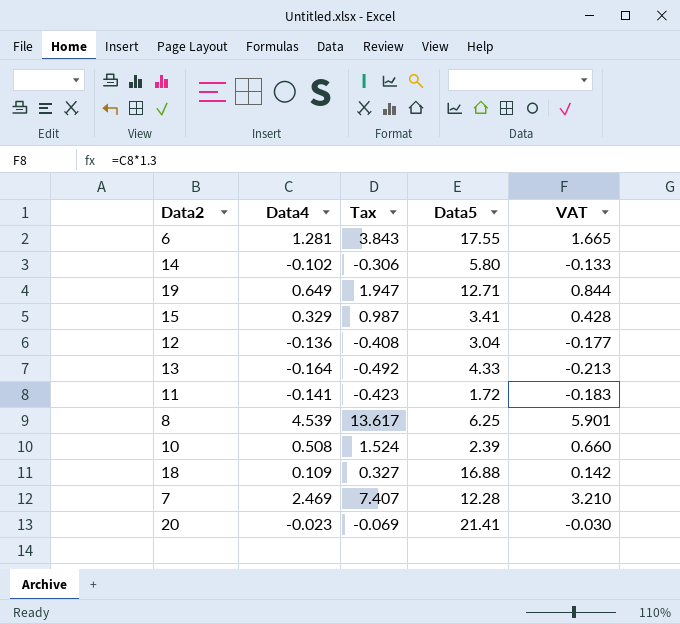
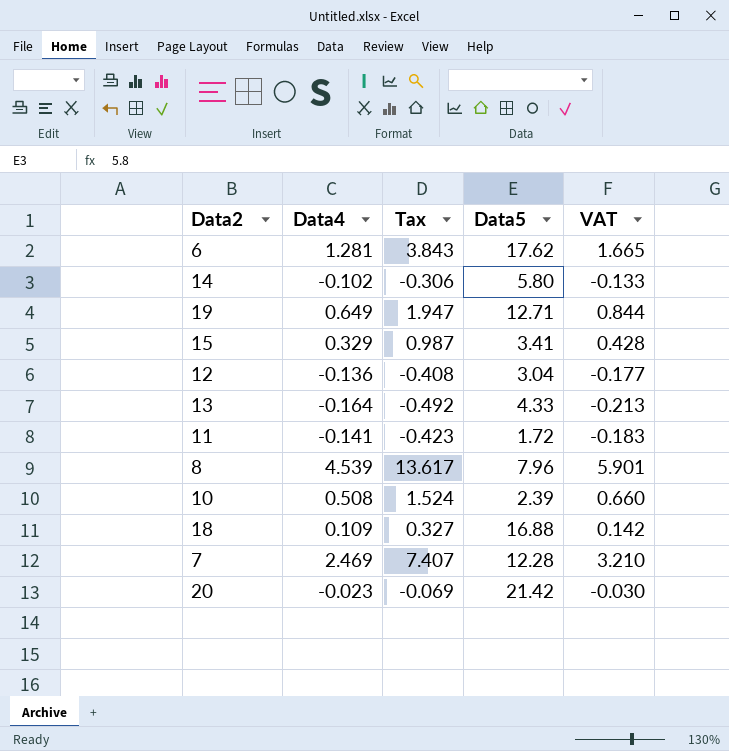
6 | Data5: 17.55 -> 17.62
8 | Data5: 6.25 -> 7.96
20 | Data5: 21.41 -> 21.42

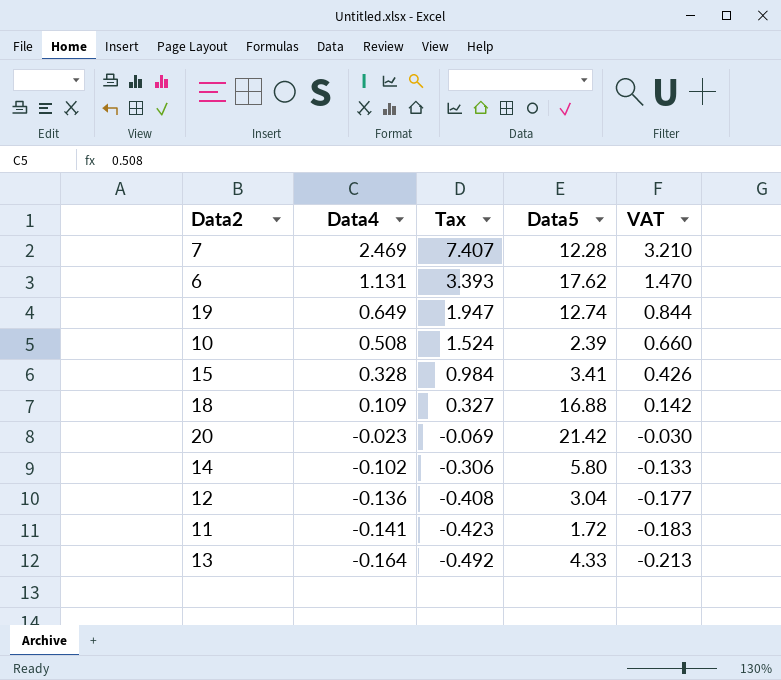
row order: none -> Data4 descending
row 8: 4.539 | 13.617 | 7.96 | 5.901 -> none
6 | Data4: 1.281 -> 1.131
6 | Tax: 3.843 -> 3.393
6 | VAT: 1.665 -> 1.470
19 | Data5: 12.71 -> 12.74
15 | Data4: 0.329 -> 0.328
15 | Tax: 0.987 -> 0.984
15 | VAT: 0.428 -> 0.426

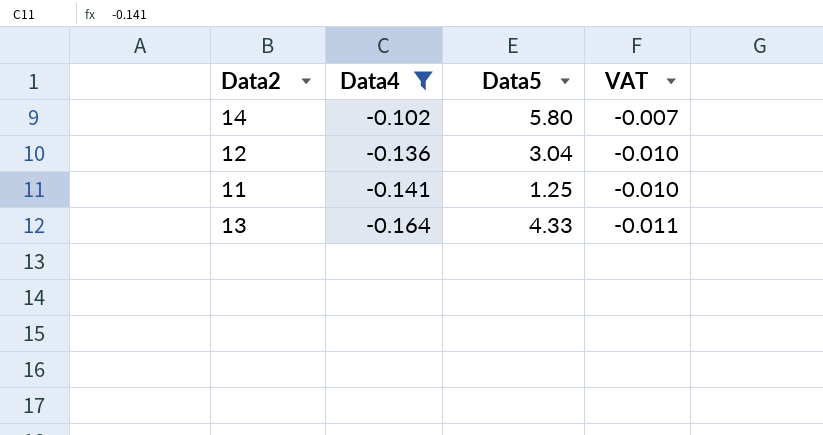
filter: none -> Data4 <= -0.102
column Tax | formula: [Data4] * 3 -> none
column VAT | formula: [Data4] * 1.3 -> [Data4] * 0.07
11 | Data5: 1.72 -> 1.25

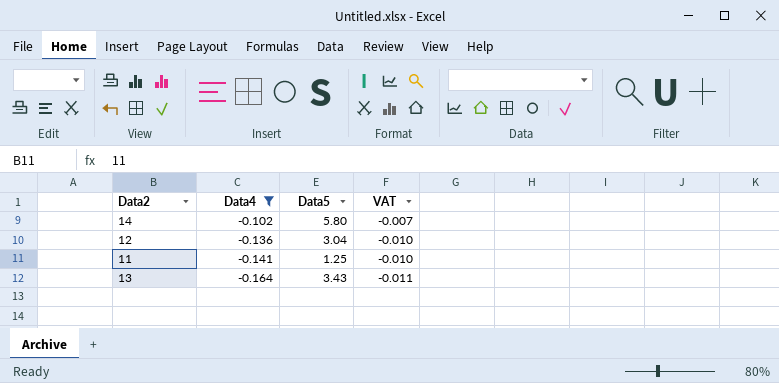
13 | Data5: 4.33 -> 3.43

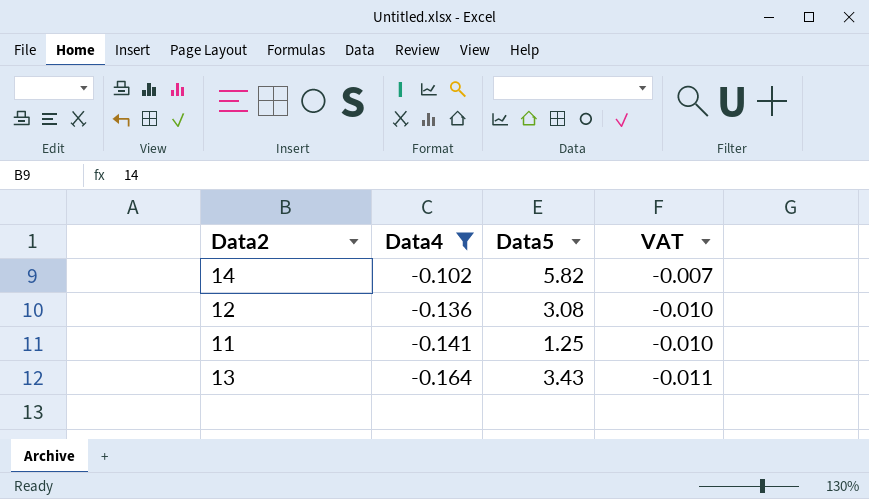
14 | Data5: 5.80 -> 5.82
12 | Data5: 3.04 -> 3.08

